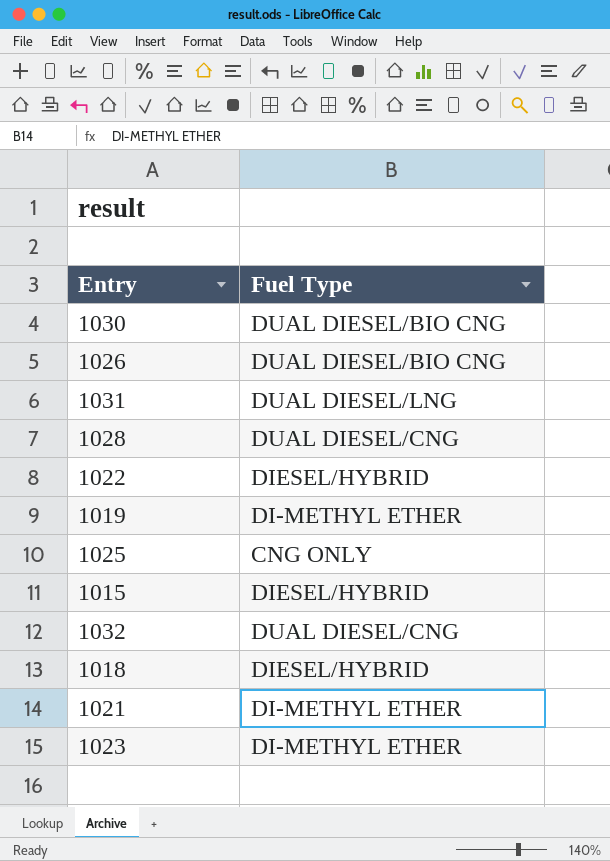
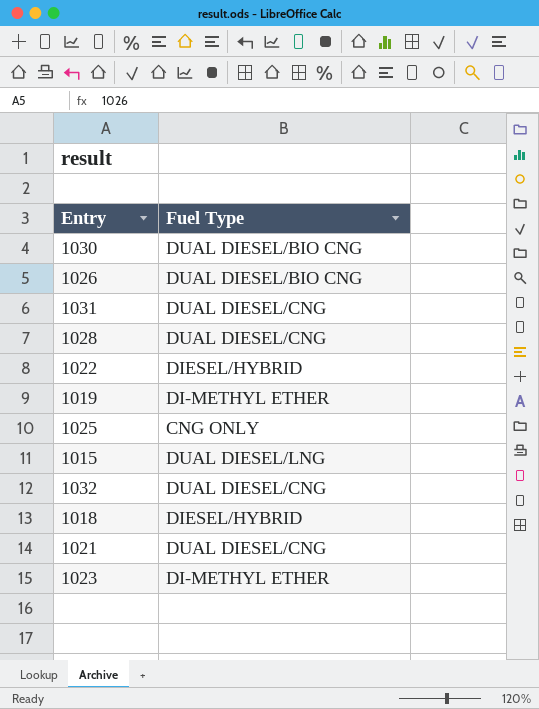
1031 | Fuel Type: DUAL DIESEL/LNG -> DUAL DIESEL/CNG
1015 | Fuel Type: DIESEL/HYBRID -> DUAL DIESEL/LNG
1021 | Fuel Type: DI-METHYL ETHER -> DUAL DIESEL/CNG

